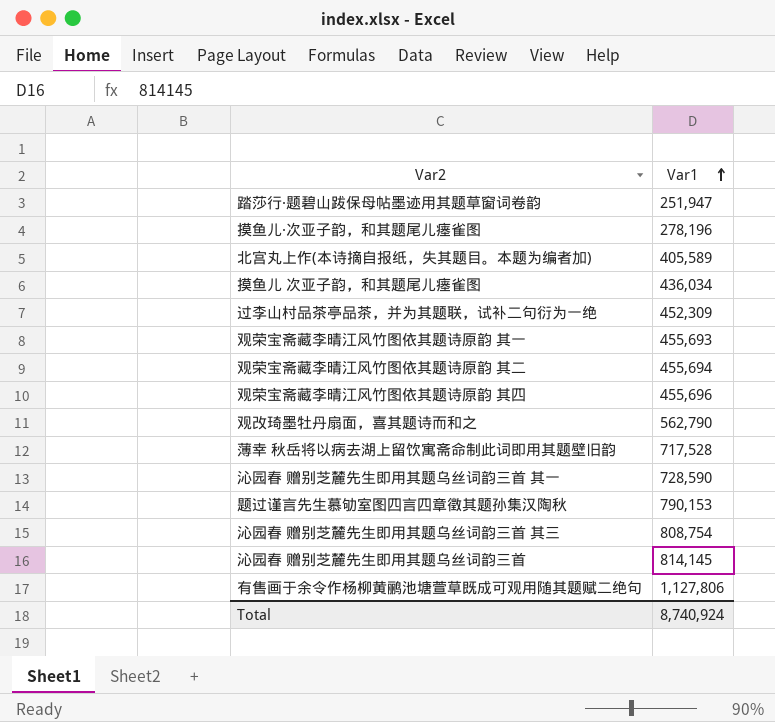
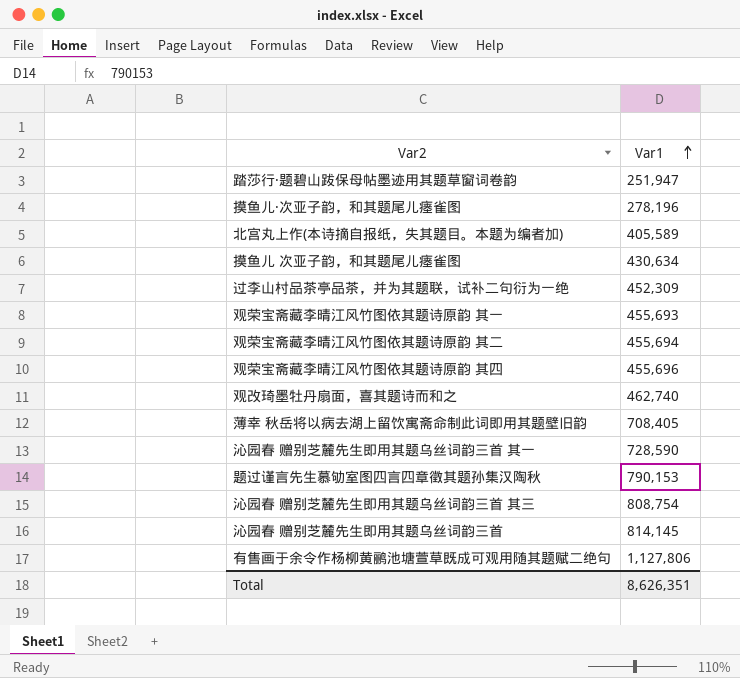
摸鱼儿 次亚子韵，和其题尾儿瘗雀图 | Var1: 436,034 -> 430,634
观改琦墨牡丹扇面，喜其题诗而和之 | Var1: 562,790 -> 462,740
薄幸 秋岳将以病去湖上留饮寓斋命制此词即用其题壁旧韵 | Var1: 717,528 -> 708,405
Total | Var1: 8,740,924 -> 8,626,351

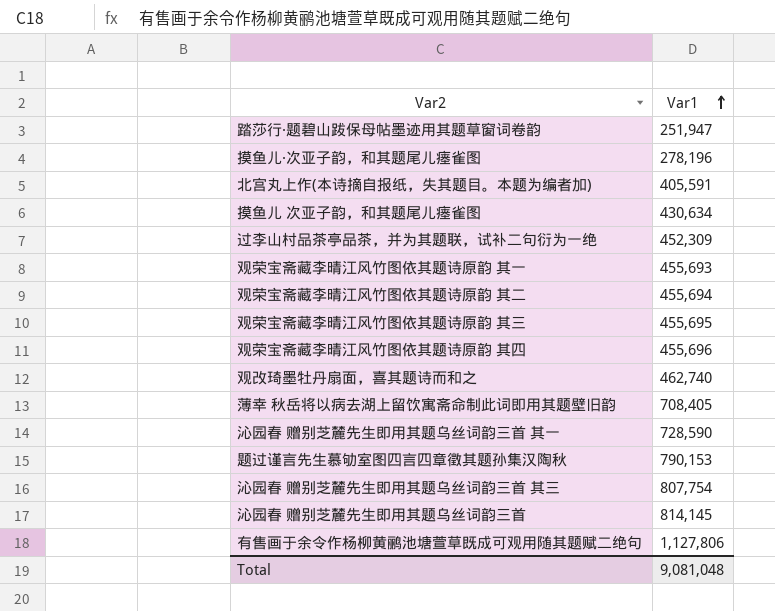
北宫丸上作(本诗摘自报纸，失其题目。本题为编者加) | Var1: 405,589 -> 405,591
row 观荣宝斋藏李晴江风竹图依其题诗原韵 其三: none -> 455,695
沁园春 赠别芝麓先生即用其题乌丝词韵三首 其三 | Var1: 808,754 -> 807,754
Total | Var1: 8,626,351 -> 9,081,048

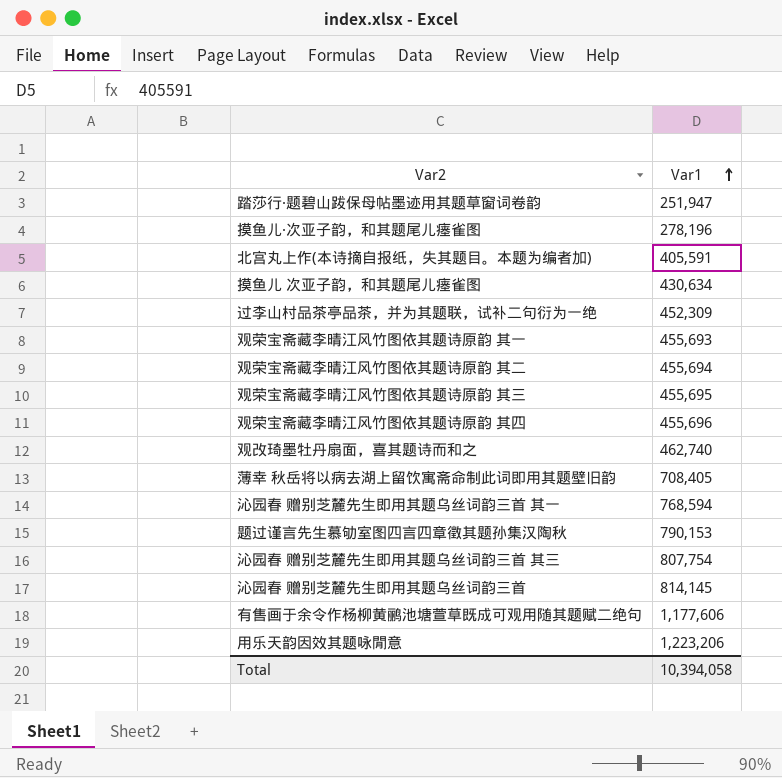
沁园春 赠别芝麓先生即用其题乌丝词韵三首 其一 | Var1: 728,590 -> 768,594
有售画于余令作杨柳黄鹂池塘萱草既成可观用随其题赋二绝句 | Var1: 1,127,806 -> 1,177,606
row 用乐天韵因效其题咏閒意: none -> 1,223,206
Total | Var1: 9,081,048 -> 10,394,058

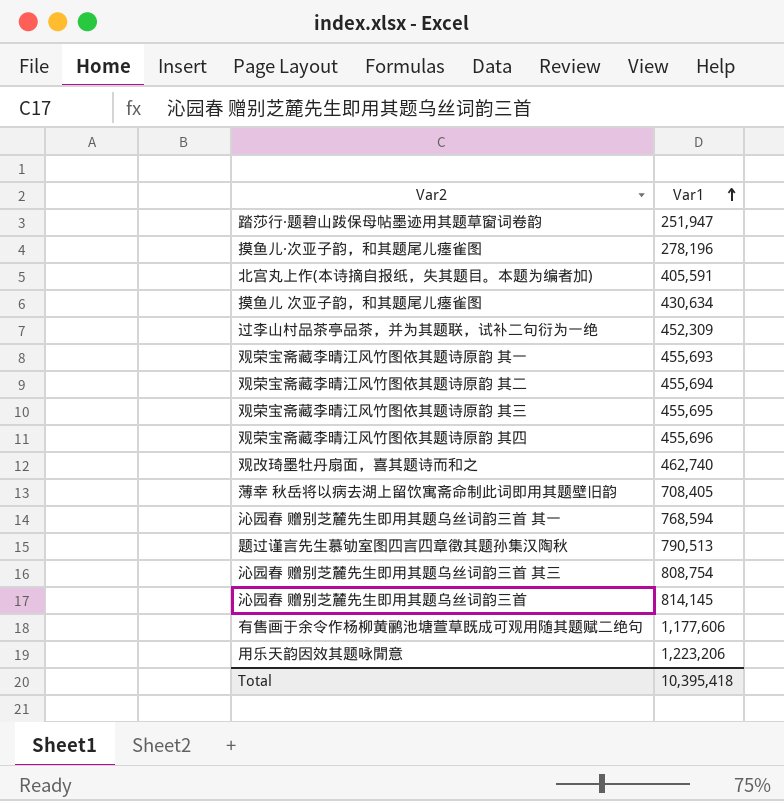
题过谨言先生慕劬室图四言四章徵其题孙集汉陶秋 | Var1: 790,153 -> 790,513
沁园春 赠别芝麓先生即用其题乌丝词韵三首 其三 | Var1: 807,754 -> 808,754
Total | Var1: 10,394,058 -> 10,395,418

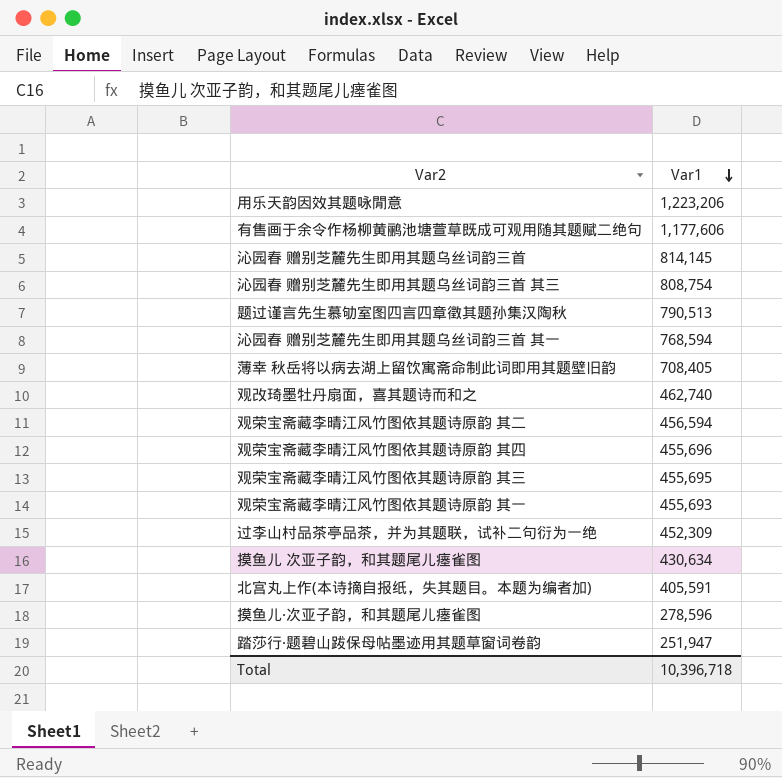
row order: Var1 ascending -> Var1 descending
观荣宝斋藏李晴江风竹图依其题诗原韵 其二 | Var1: 455,694 -> 456,594
摸鱼儿·次亚子韵，和其题尾儿瘗雀图 | Var1: 278,196 -> 278,596
Total | Var1: 10,395,418 -> 10,396,718

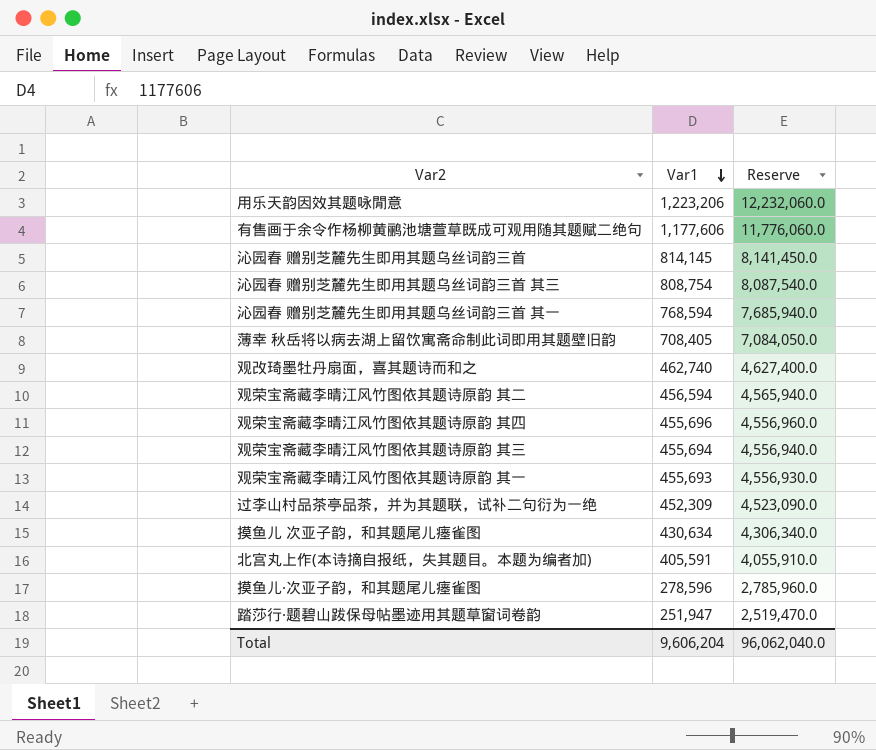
column Reserve | formula: none -> [Var1] * 10
row 题过谨言先生慕劬室图四言四章徵其题孙集汉陶秋: 790,513 -> none
观荣宝斋藏李晴江风竹图依其题诗原韵 其三 | Var1: 455,695 -> 455,694
Total | Var1: 10,396,718 -> 9,606,204

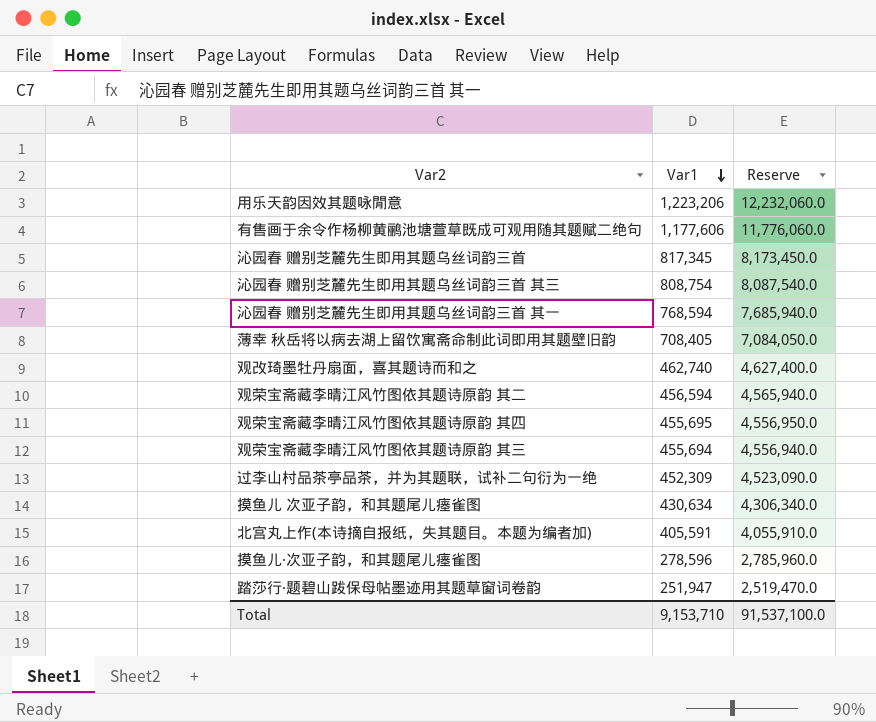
row 观荣宝斋藏李晴江风竹图依其题诗原韵 其一: 455,693 | 4,556,930.0 -> none
沁园春 赠别芝麓先生即用其题乌丝词韵三首 | Var1: 814,145 -> 817,345
沁园春 赠别芝麓先生即用其题乌丝词韵三首 | Reserve: 8,141,450.0 -> 8,173,450.0
观荣宝斋藏李晴江风竹图依其题诗原韵 其四 | Var1: 455,696 -> 455,695
观荣宝斋藏李晴江风竹图依其题诗原韵 其四 | Reserve: 4,556,960.0 -> 4,556,950.0
Total | Var1: 9,606,204 -> 9,153,710
Total | Reserve: 96,062,040.0 -> 91,537,100.0

